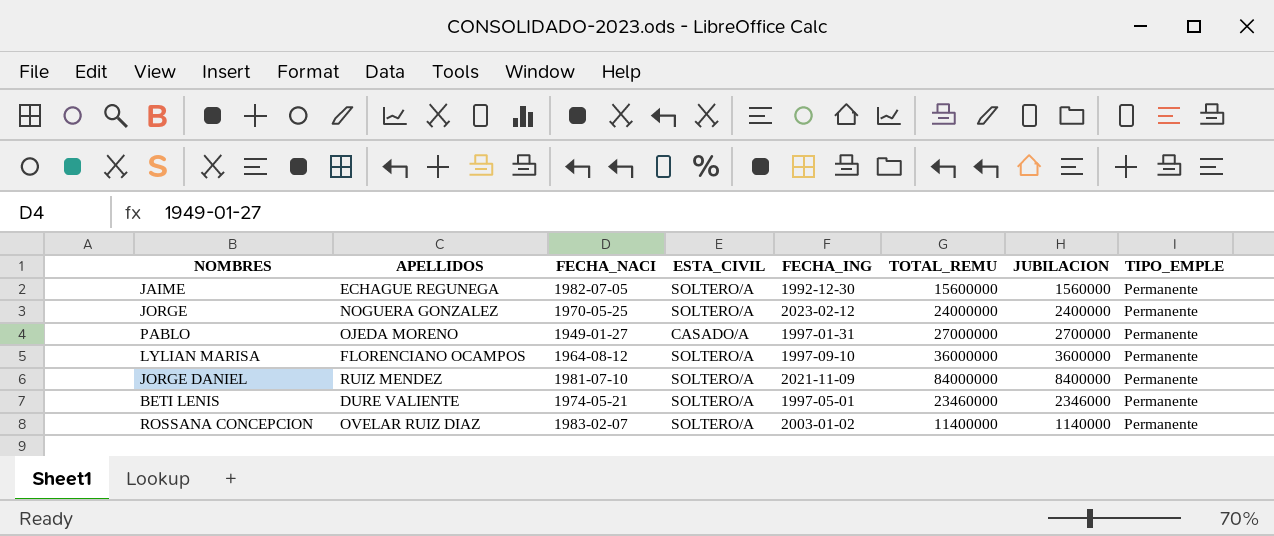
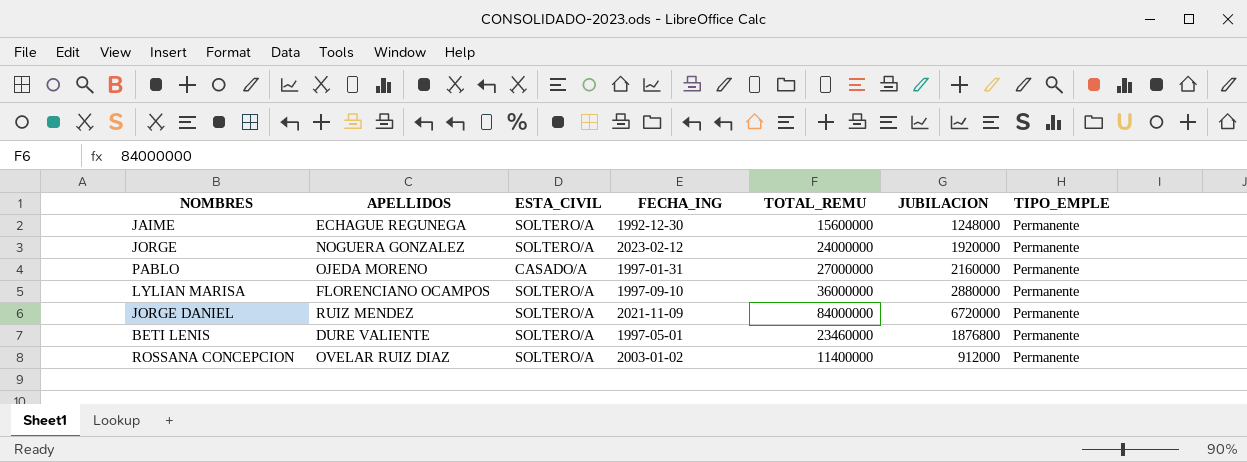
column FECHA_NACI | position: 3 -> none
JAIME | JUBILACION: 1560000 -> 1248000
JORGE | JUBILACION: 2400000 -> 1920000
PABLO | JUBILACION: 2700000 -> 2160000
LYLIAN MARISA | JUBILACION: 3600000 -> 2880000
JORGE DANIEL | JUBILACION: 8400000 -> 6720000
BETI LENIS | JUBILACION: 2346000 -> 1876800
ROSSANA CONCEPCION | JUBILACION: 1140000 -> 912000

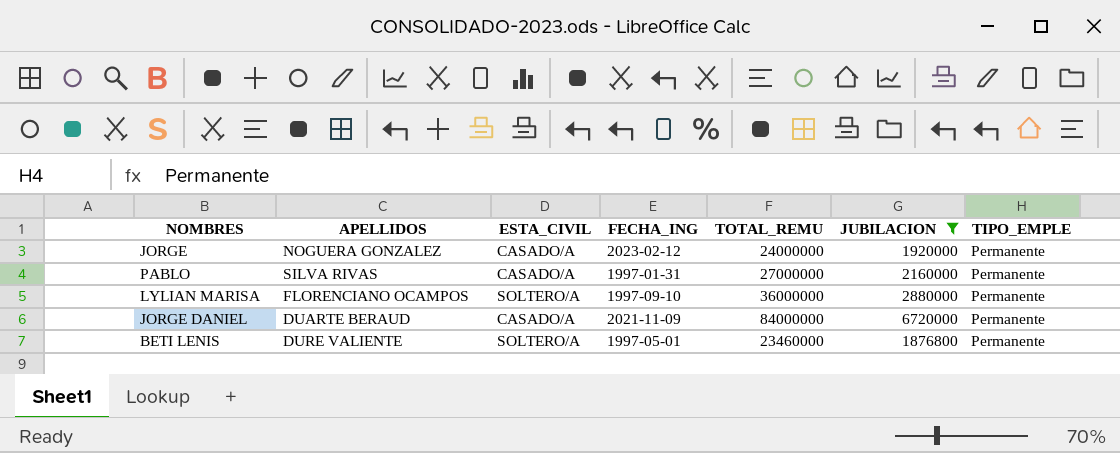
filter: none -> JUBILACION >= 1876800
JORGE | ESTA_CIVIL: SOLTERO/A -> CASADO/A
PABLO | APELLIDOS: OJEDA MORENO -> SILVA RIVAS
JORGE DANIEL | APELLIDOS: RUIZ MENDEZ -> DUARTE BERAUD
JORGE DANIEL | ESTA_CIVIL: SOLTERO/A -> CASADO/A

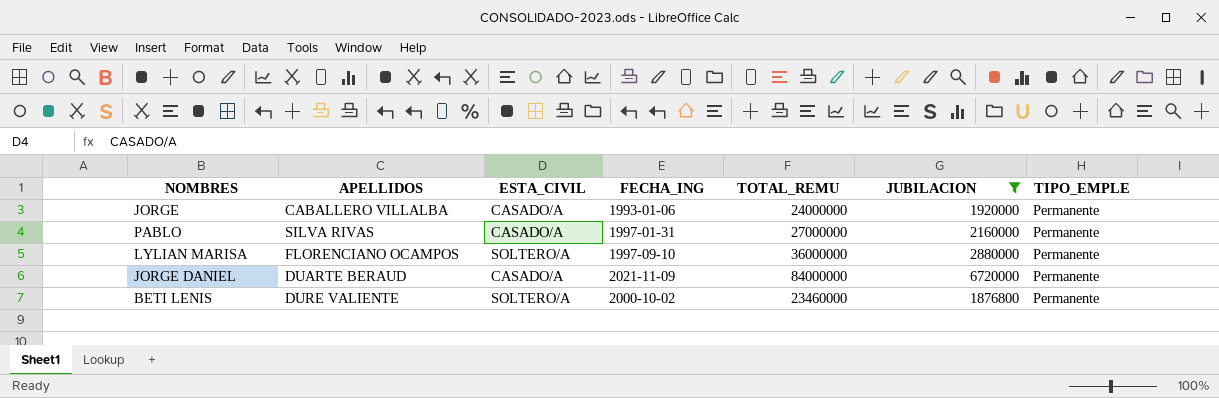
JORGE | APELLIDOS: NOGUERA GONZALEZ -> CABALLERO VILLALBA
JORGE | FECHA_ING: 2023-02-12 -> 1993-01-06
BETI LENIS | FECHA_ING: 1997-05-01 -> 2000-10-02

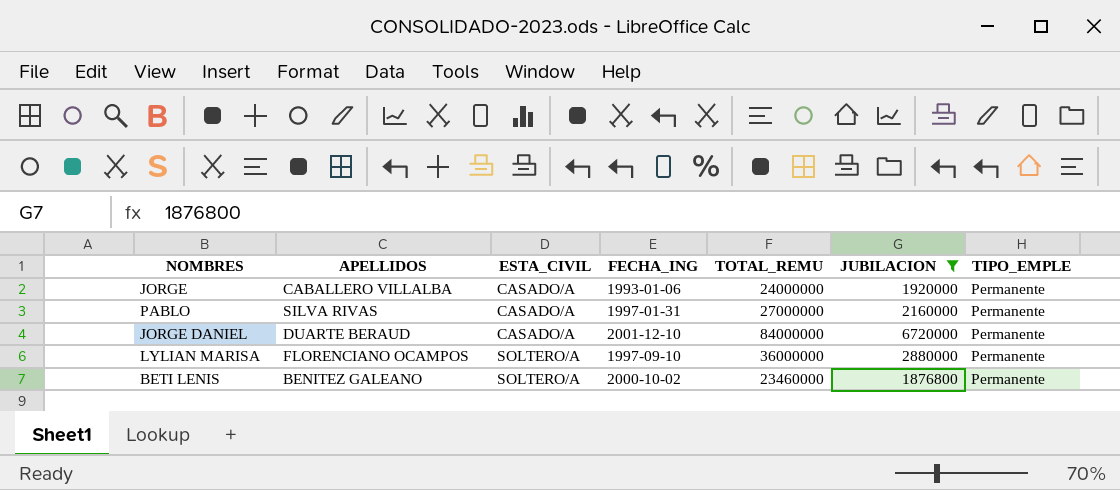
row order: none -> ESTA_CIVIL ascending
JORGE DANIEL | FECHA_ING: 2021-11-09 -> 2001-12-10
BETI LENIS | APELLIDOS: DURE VALIENTE -> BENITEZ GALEANO

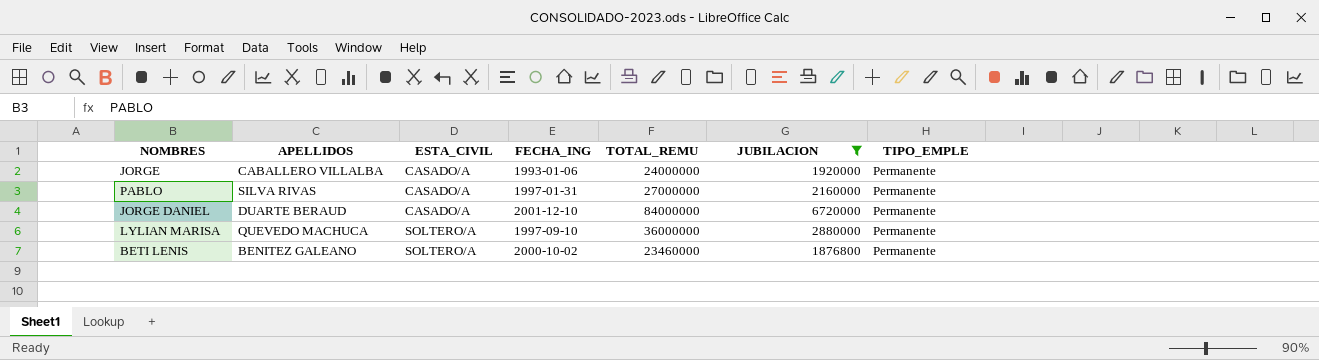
LYLIAN MARISA | APELLIDOS: FLORENCIANO OCAMPOS -> QUEVEDO MACHUCA

